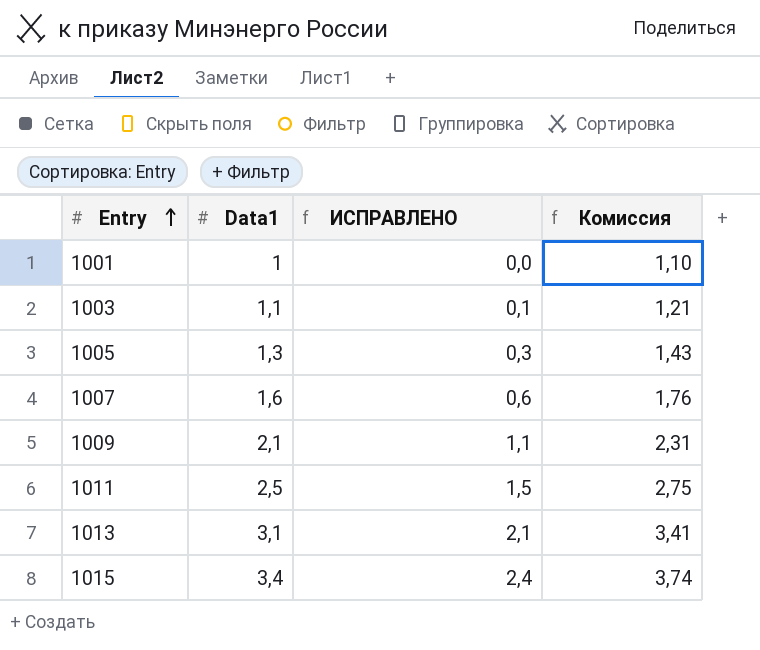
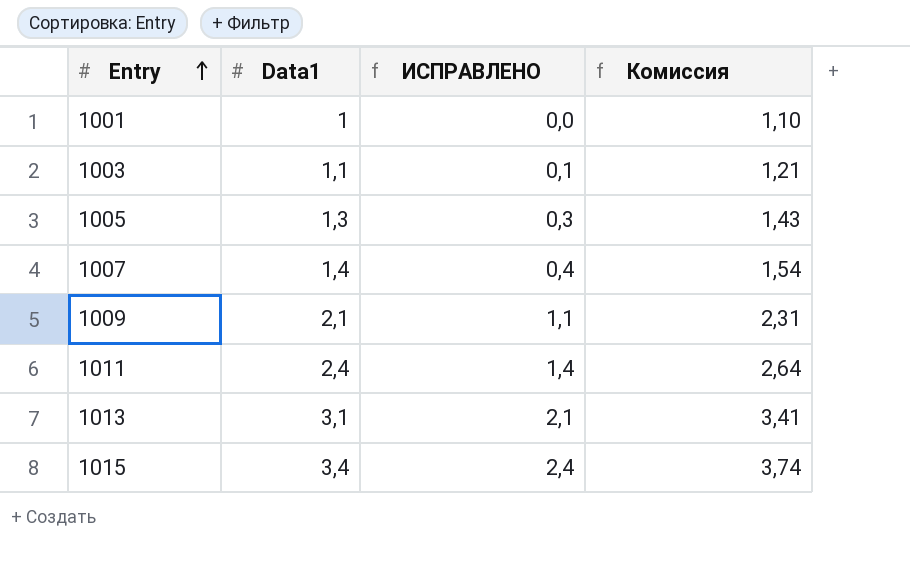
1007 | Data1: 1,6 -> 1,4
1007 | ИСПРАВЛЕНО: 0,6 -> 0,4
1007 | Комиссия: 1,76 -> 1,54
1011 | Data1: 2,5 -> 2,4
1011 | ИСПРАВЛЕНО: 1,5 -> 1,4
1011 | Комиссия: 2,75 -> 2,64

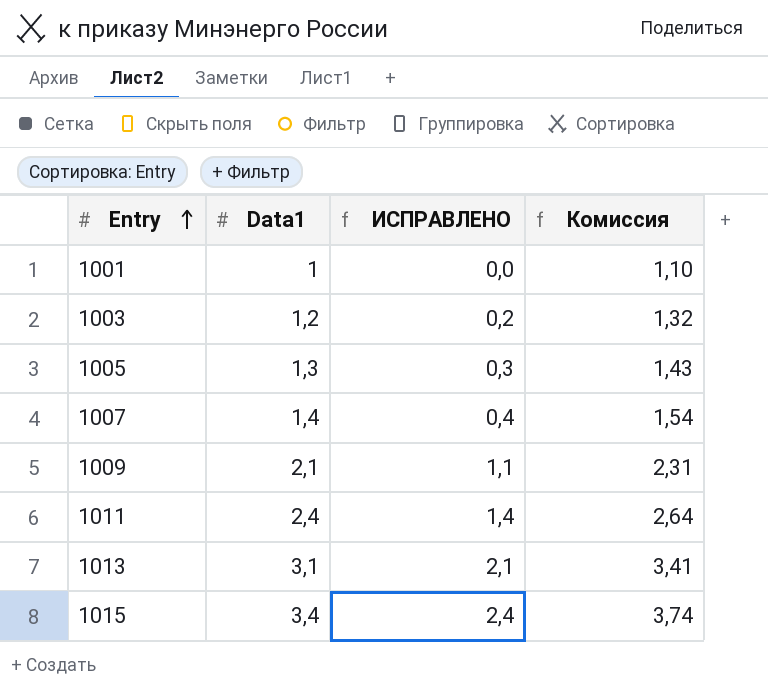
1003 | Data1: 1,1 -> 1,2
1003 | ИСПРАВЛЕНО: 0,1 -> 0,2
1003 | Комиссия: 1,21 -> 1,32

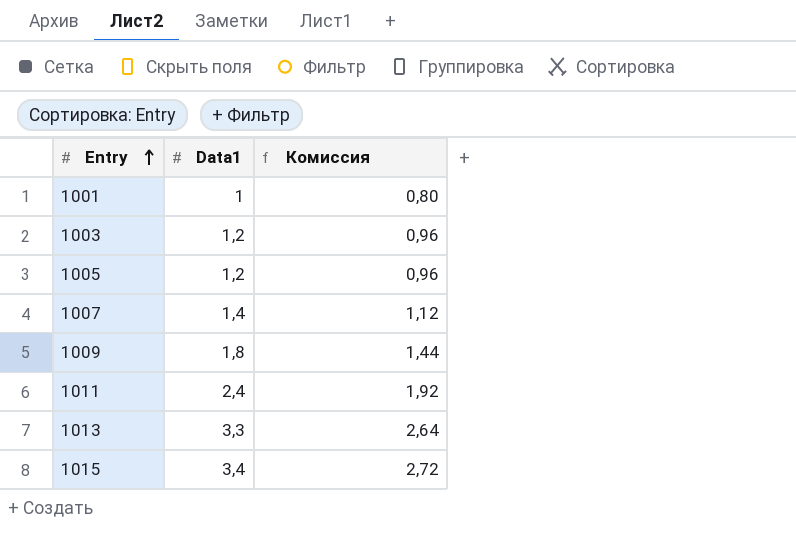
column ИСПРАВЛЕНО | formula: [Data1] - 1 -> none
column Комиссия | formula: [Data1] * 1,1 -> [Data1] * 0,8
1005 | Data1: 1,3 -> 1,2
1009 | Data1: 2,1 -> 1,8
1013 | Data1: 3,1 -> 3,3

